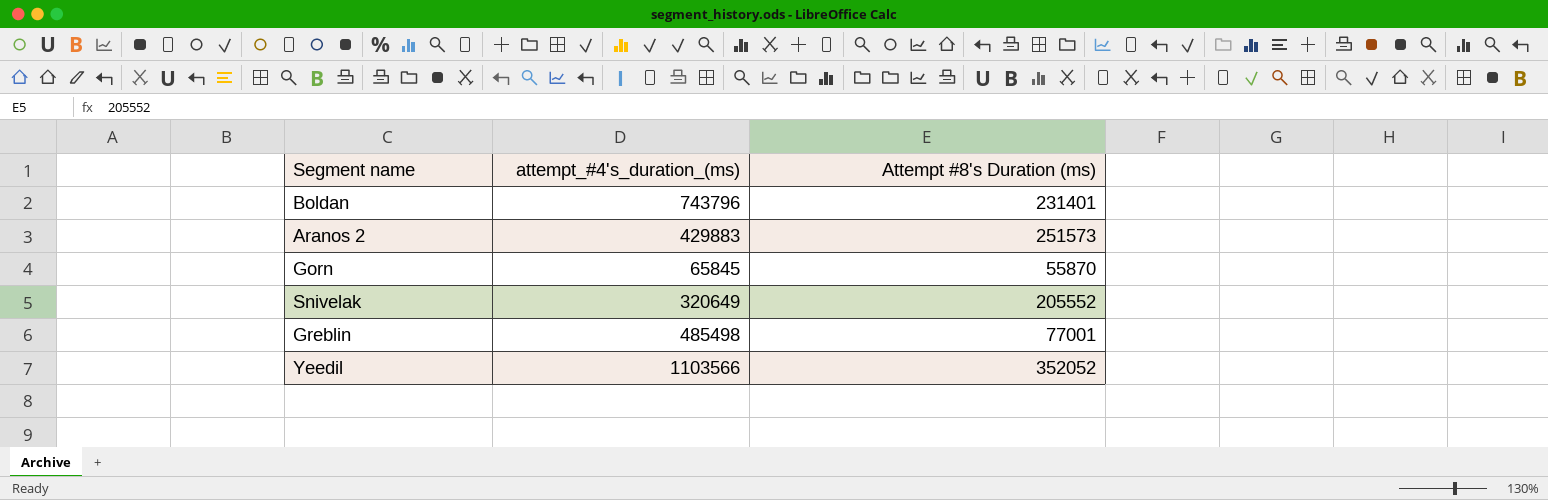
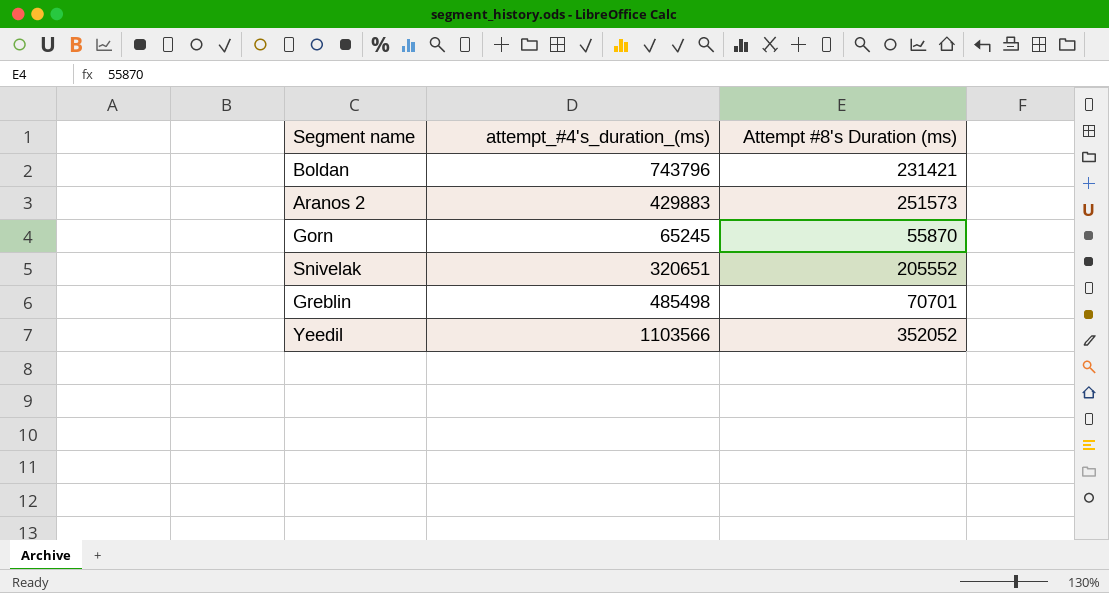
Boldan | Attempt #8's Duration (ms): 231401 -> 231421
Gorn | attempt_#4's_duration_(ms): 65845 -> 65245
Snivelak | attempt_#4's_duration_(ms): 320649 -> 320651
Greblin | Attempt #8's Duration (ms): 77001 -> 70701

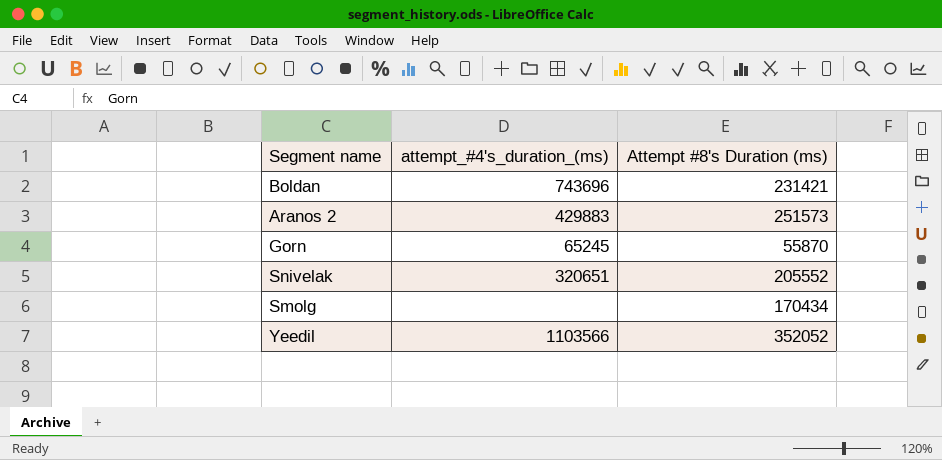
row Greblin: 485498 | 70701 -> none
Boldan | attempt_#4's_duration_(ms): 743796 -> 743696
row Smolg: none -> none | 170434

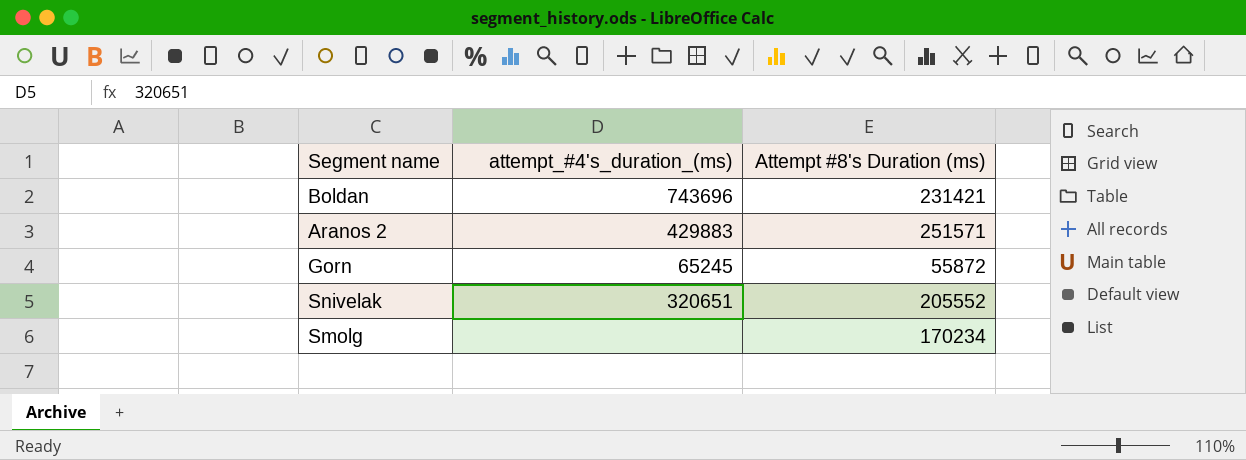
row Yeedil: 1103566 | 352052 -> none
Aranos 2 | Attempt #8's Duration (ms): 251573 -> 251571
Gorn | Attempt #8's Duration (ms): 55870 -> 55872
Smolg | Attempt #8's Duration (ms): 170434 -> 170234

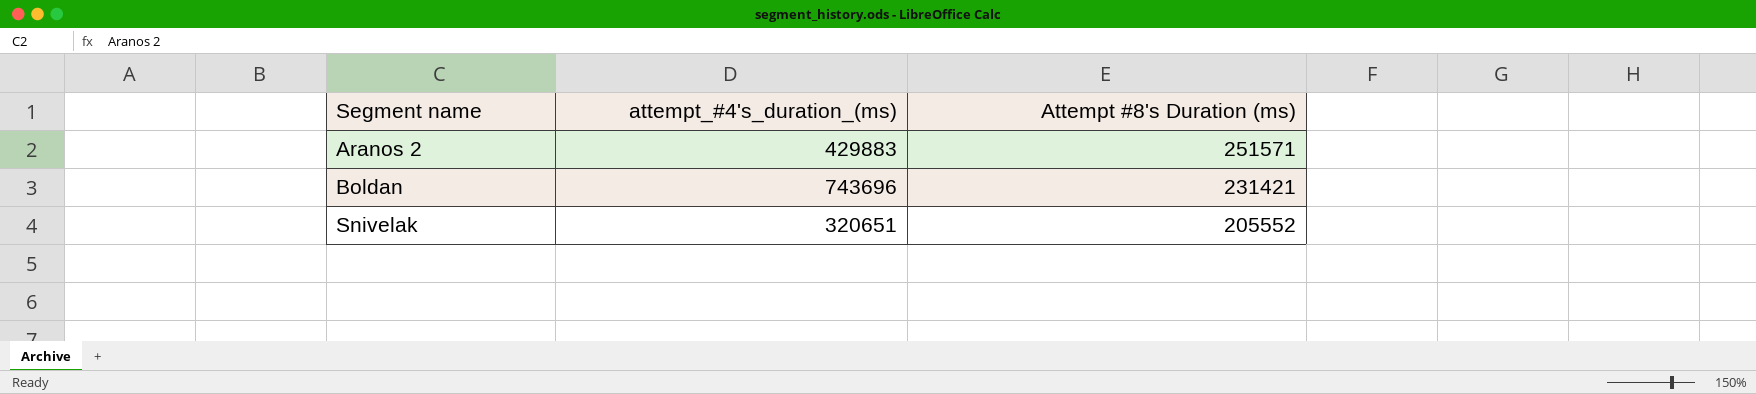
row order: none -> Segment name ascending
row Gorn: 65245 | 55872 -> none
row Smolg: none | 170234 -> none

